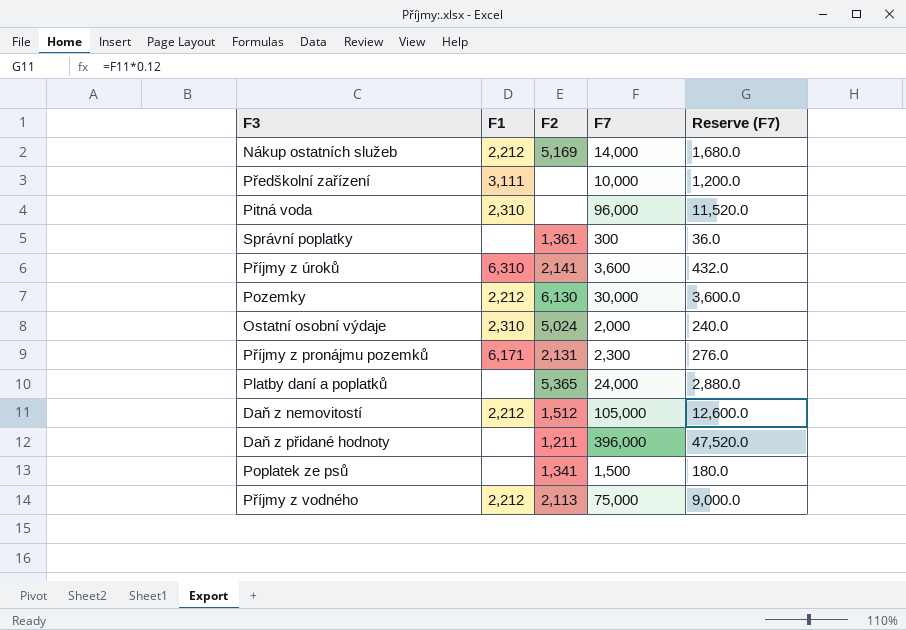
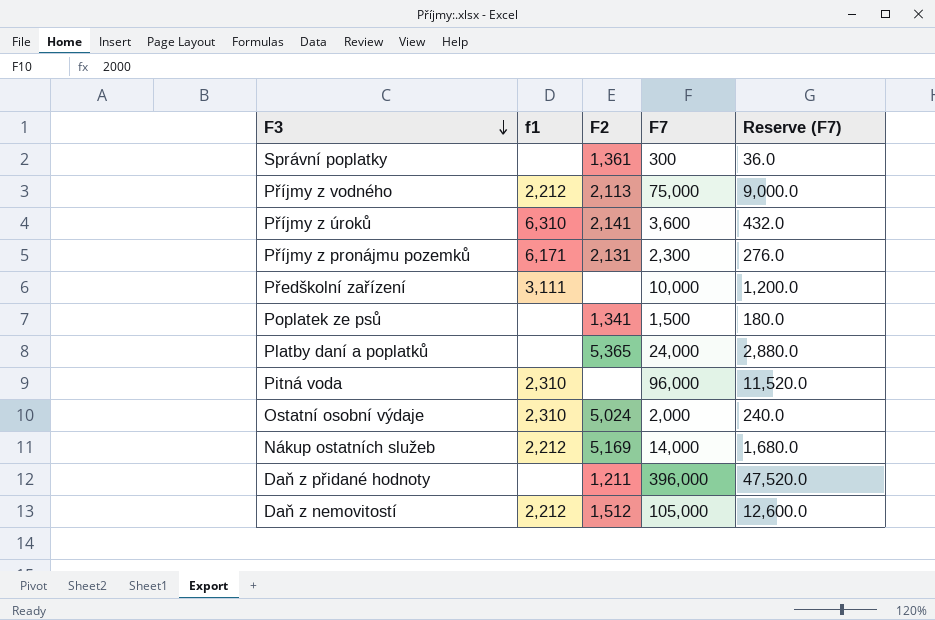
row order: none -> F3 descending
column name: F1 -> f1
row Pozemky: 2,212 | 6,130 | 30,000 | 3,600.0 -> none

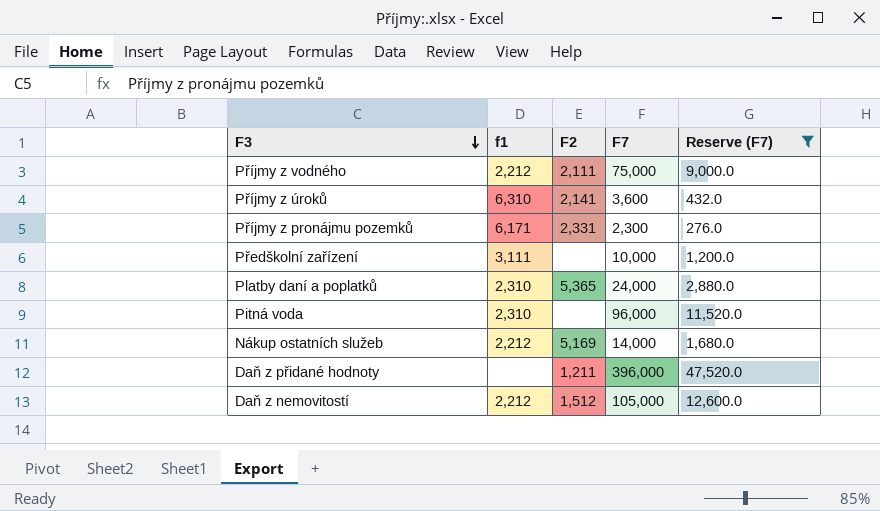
filter: none -> Reserve (F7) >= 276.0
Příjmy z vodného | F2: 2,113 -> 2,111
Příjmy z pronájmu pozemků | F2: 2,131 -> 2,331
Platby daní a poplatků | f1: none -> 2,310

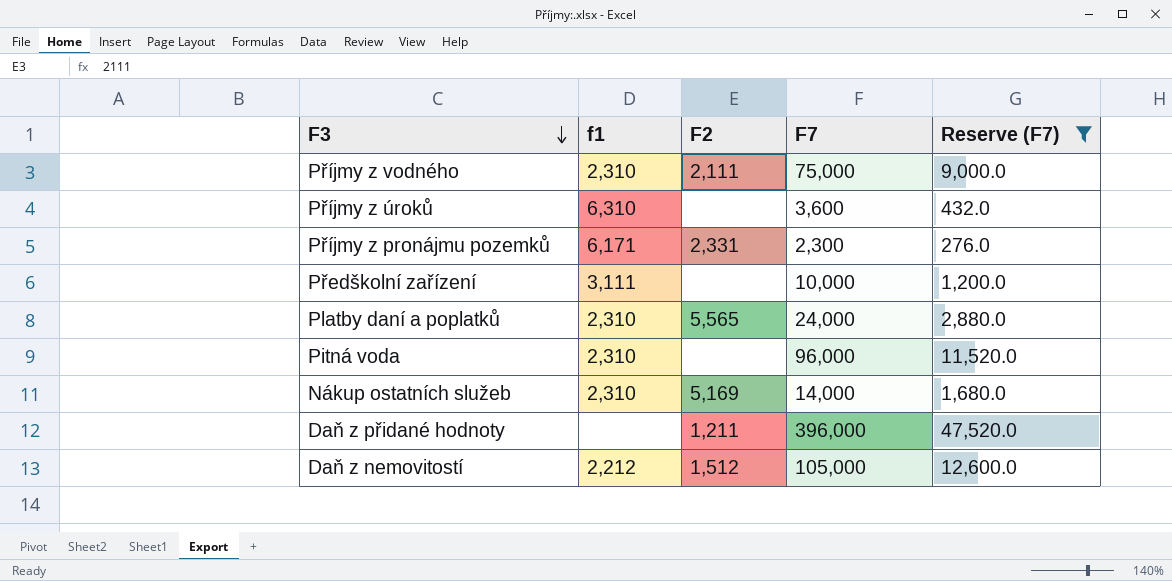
Příjmy z vodného | f1: 2,212 -> 2,310
Příjmy z úroků | F2: 2,141 -> none
Platby daní a poplatků | F2: 5,365 -> 5,565
Nákup ostatních služeb | f1: 2,212 -> 2,310

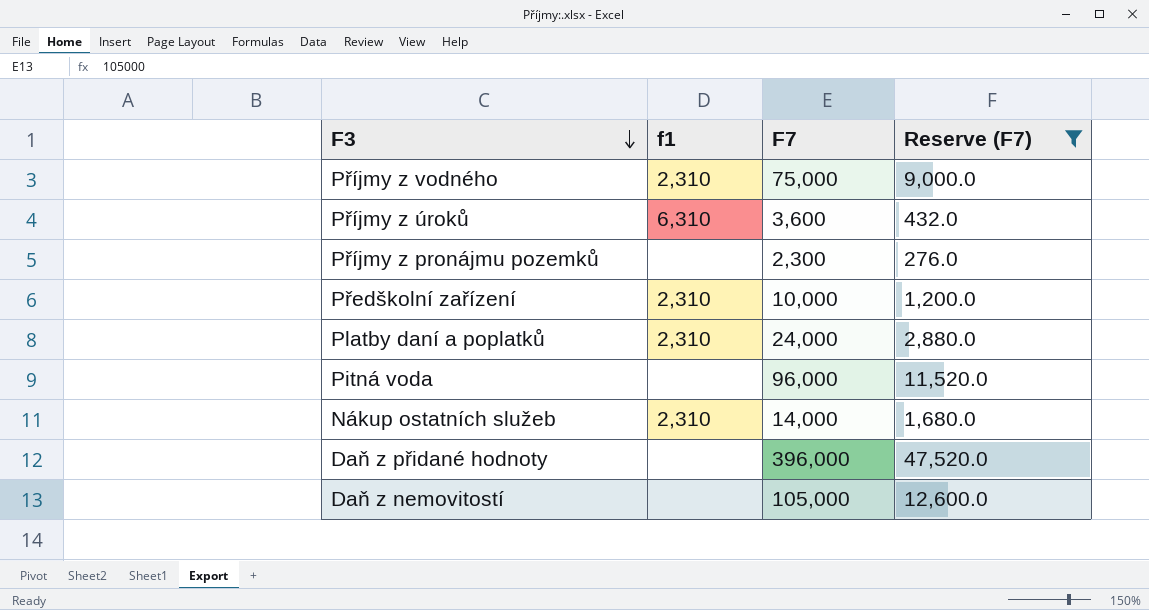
column F2 | position: 3 -> none
Příjmy z pronájmu pozemků | f1: 6,171 -> none
Předškolní zařízení | f1: 3,111 -> 2,310
Pitná voda | f1: 2,310 -> none
Daň z nemovitostí | f1: 2,212 -> none

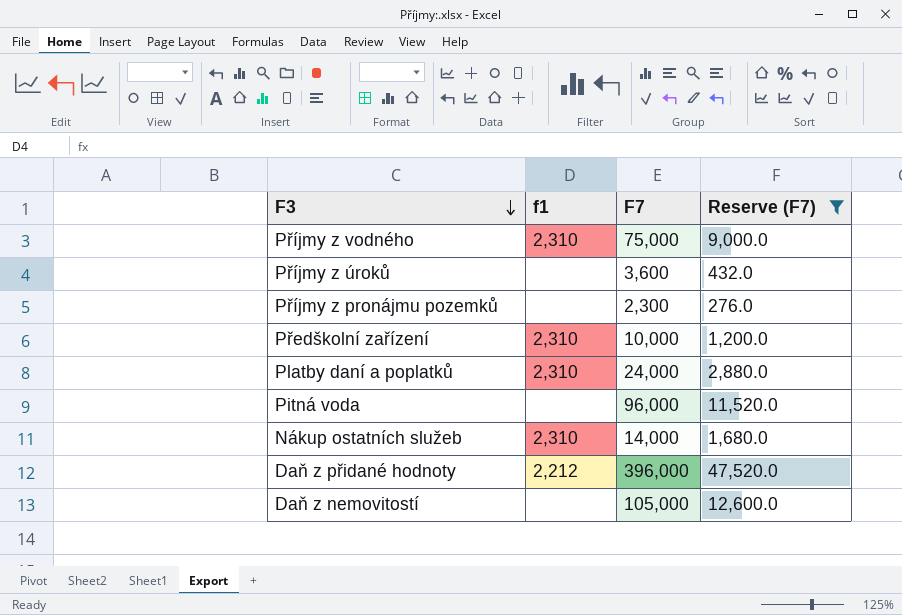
Příjmy z úroků | f1: 6,310 -> none
Daň z přidané hodnoty | f1: none -> 2,212

